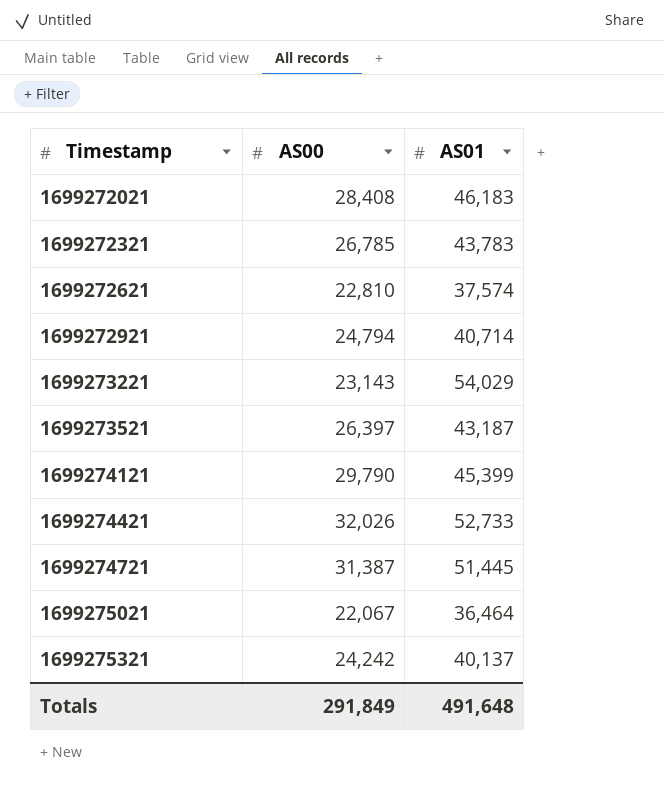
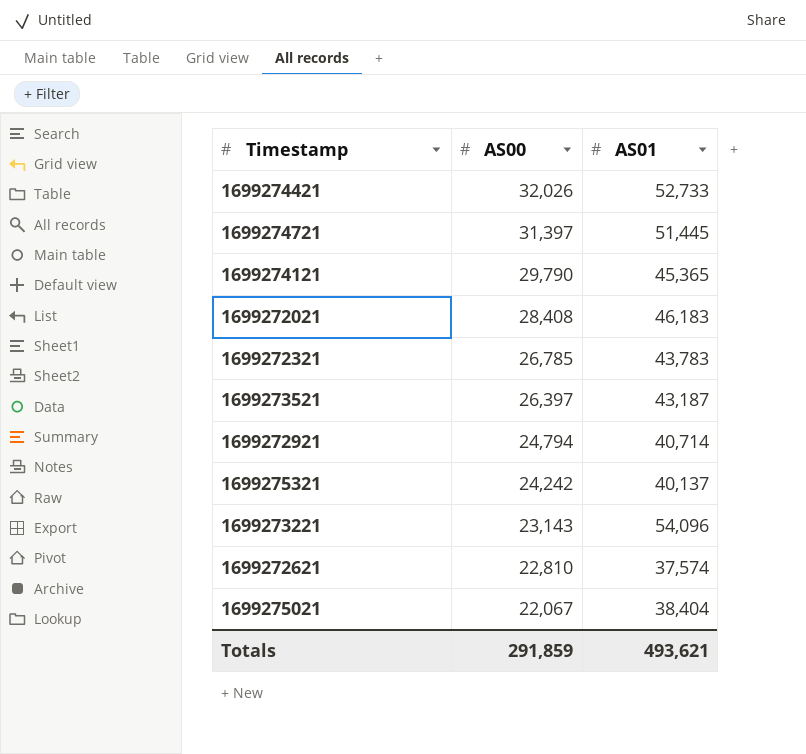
row order: Timestamp ascending -> AS00 descending
1699274721 | AS00: 31,387 -> 31,397
1699274121 | AS01: 45,399 -> 45,365
1699273221 | AS01: 54,029 -> 54,096
1699275021 | AS01: 36,464 -> 38,404
Totals | AS00: 291,849 -> 291,859
Totals | AS01: 491,648 -> 493,621

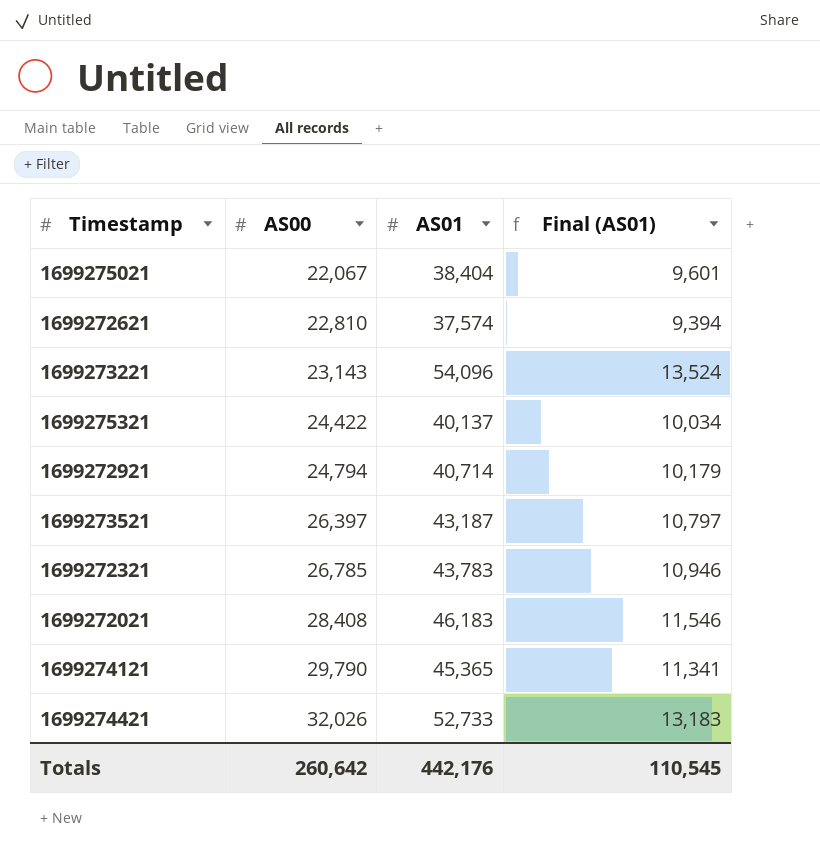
row order: AS00 descending -> AS00 ascending
column Final (AS01) | formula: none -> [AS01] * 0.25
row 1699274721: 31,397 | 51,445 -> none
1699275321 | AS00: 24,242 -> 24,422
Totals | AS00: 291,859 -> 260,642
Totals | AS01: 493,621 -> 442,176

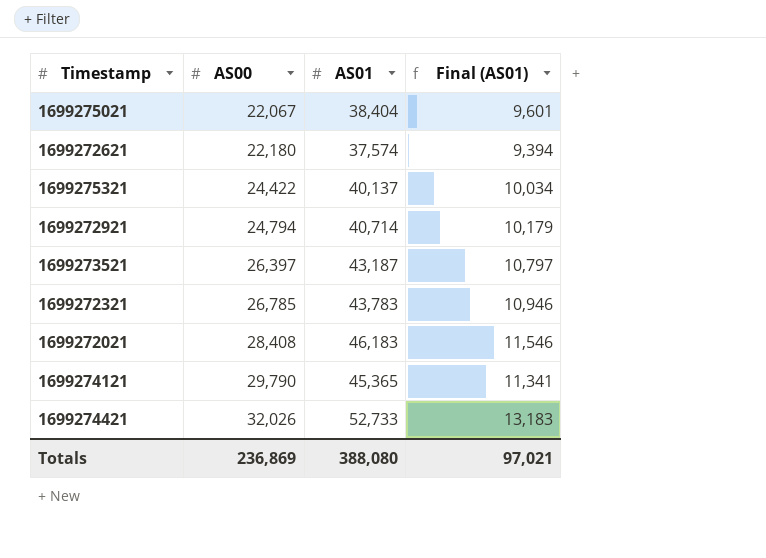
row 1699273221: 23,143 | 54,096 | 13,524 -> none
1699272621 | AS00: 22,810 -> 22,180
Totals | AS00: 260,642 -> 236,869
Totals | AS01: 442,176 -> 388,080
Totals | Final (AS01): 110,545 -> 97,021

